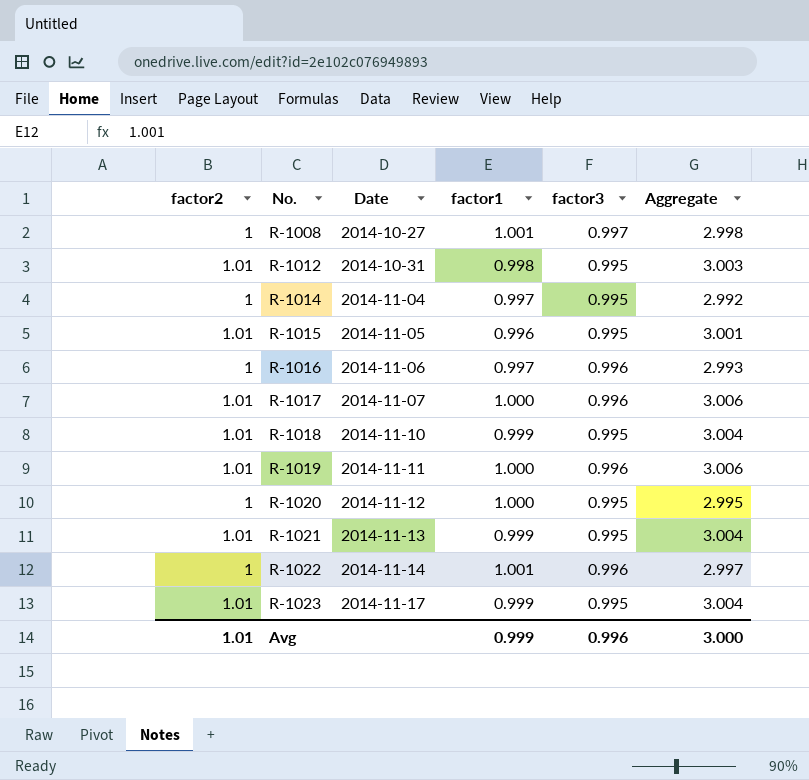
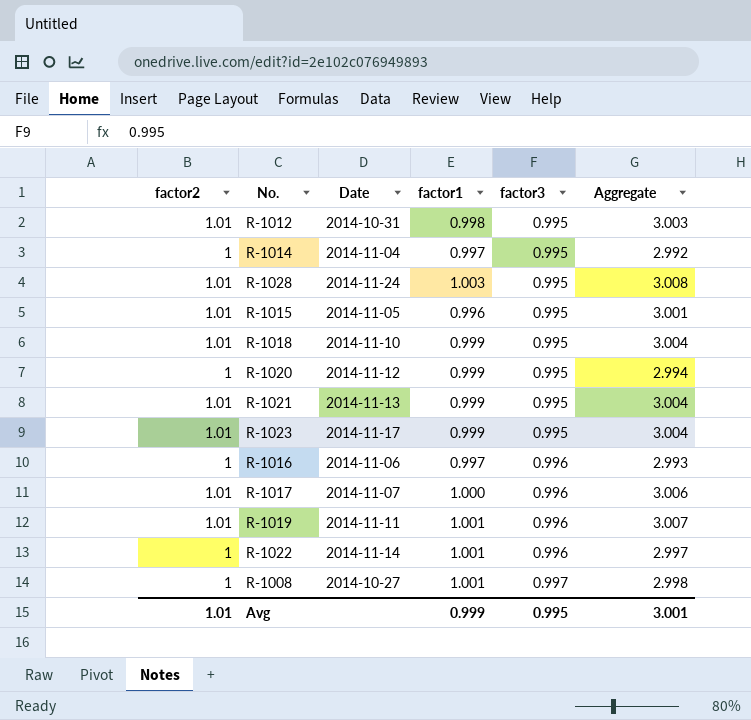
row order: No. ascending -> factor3 ascending
row R-1028: none -> 1.01 | 2014-11-24 | 1.003 | 0.995 | 3.008
R-1020 | factor1: 1.000 -> 0.999
R-1020 | Aggregate: 2.995 -> 2.994
R-1019 | factor1: 1.000 -> 1.001
R-1019 | Aggregate: 3.006 -> 3.007
Avg | factor3: 0.996 -> 0.995
Avg | Aggregate: 3.000 -> 3.001

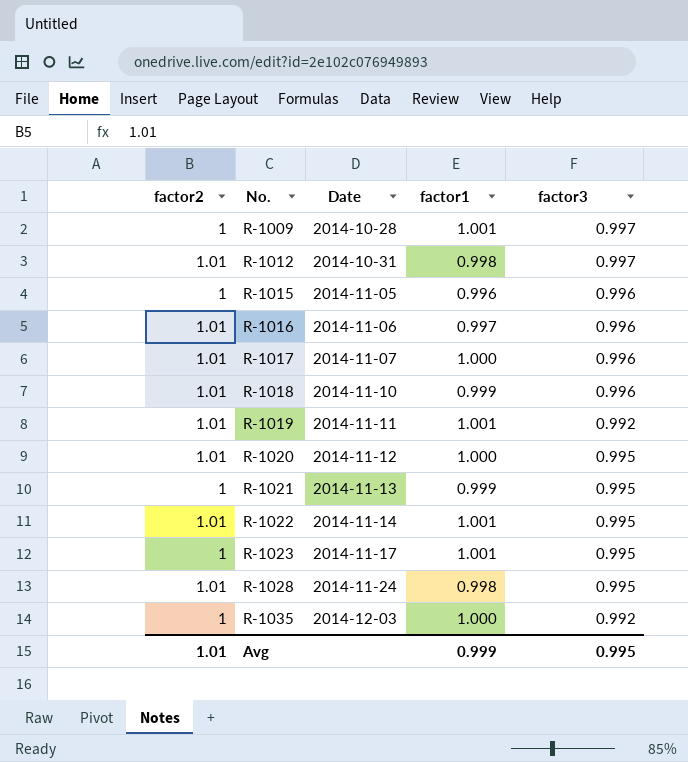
row order: factor3 ascending -> No. ascending
column Aggregate | formula: [factor2] + [factor1] + [factor3] -> none
row R-1014: 1 | 2014-11-04 | 0.997 | 0.995 | 2.992 -> none
row R-1008: 1 | 2014-10-27 | 1.001 | 0.997 | 2.998 -> none
row R-1009: none -> 1 | 2014-10-28 | 1.001 | 0.997
R-1012 | factor3: 0.995 -> 0.997
R-1015 | factor2: 1.01 -> 1
R-1015 | factor3: 0.995 -> 0.996
R-1016 | factor2: 1 -> 1.01
R-1018 | factor3: 0.995 -> 0.996
R-1019 | factor3: 0.996 -> 0.992
R-1020 | factor2: 1 -> 1.01
R-1020 | factor1: 0.999 -> 1.000
R-1021 | factor2: 1.01 -> 1
R-1022 | factor2: 1 -> 1.01
R-1022 | factor3: 0.996 -> 0.995
R-1023 | factor2: 1.01 -> 1
R-1023 | factor1: 0.999 -> 1.001
R-1028 | factor1: 1.003 -> 0.998
row R-1035: none -> 1 | 2014-12-03 | 1.000 | 0.992

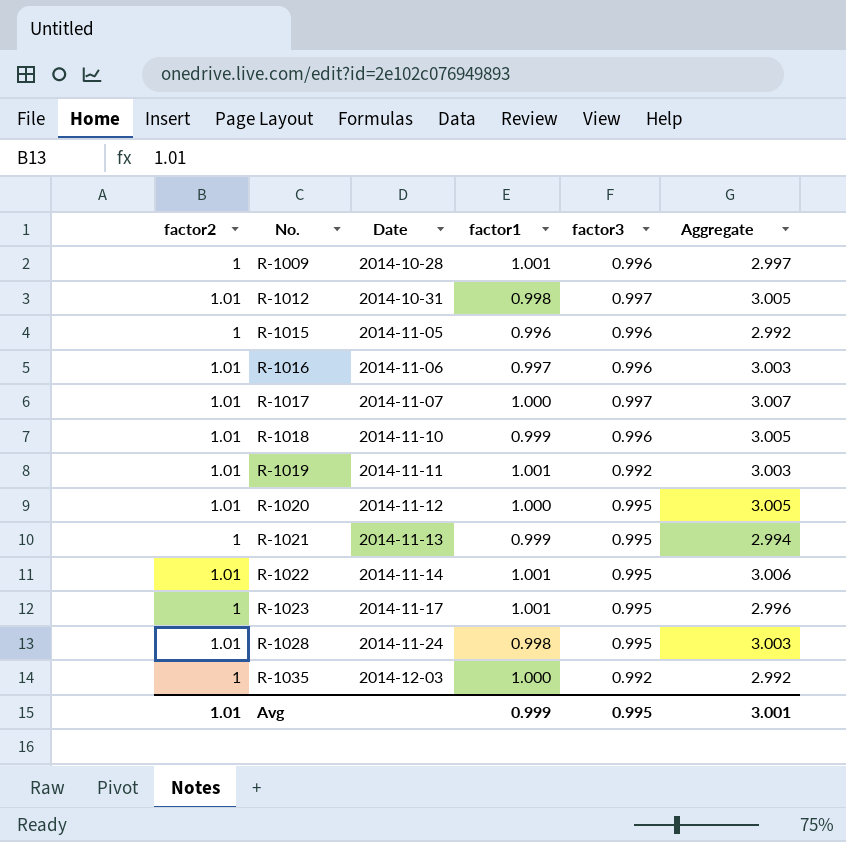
column Aggregate | formula: none -> [factor2] + [factor1] + [factor3]
R-1009 | factor3: 0.997 -> 0.996
R-1017 | factor3: 0.996 -> 0.997

